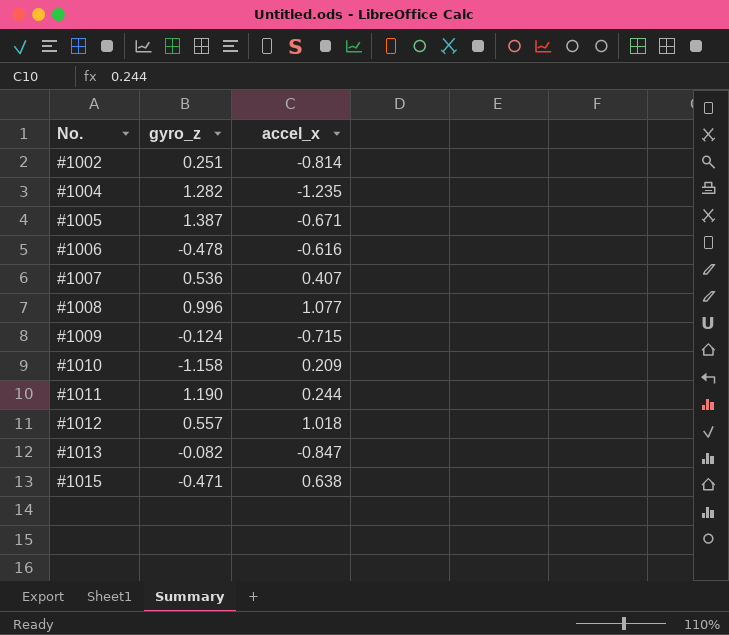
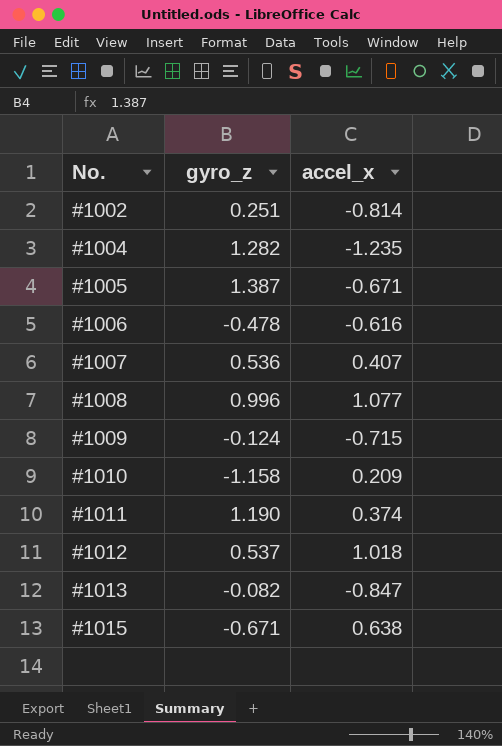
#1011 | accel_x: 0.244 -> 0.374
#1012 | gyro_z: 0.557 -> 0.537
#1015 | gyro_z: -0.471 -> -0.671

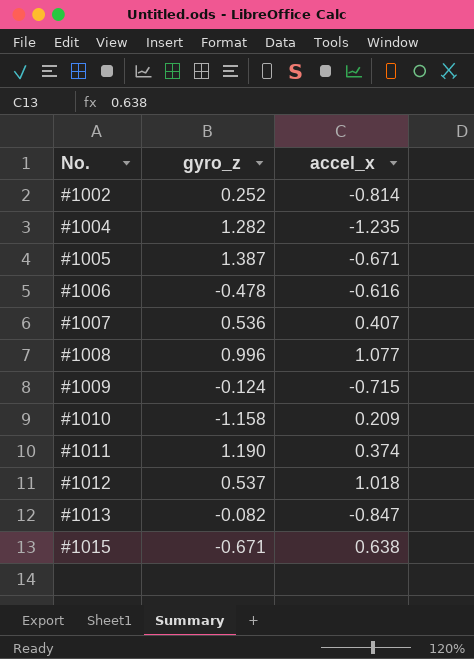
#1002 | gyro_z: 0.251 -> 0.252

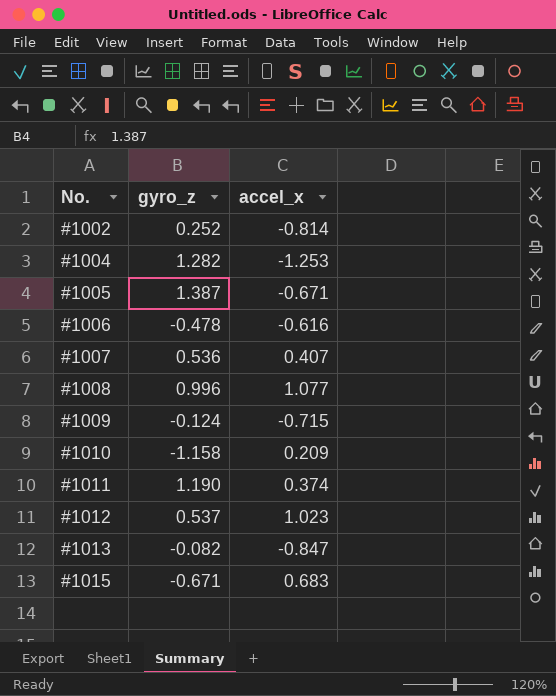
#1004 | accel_x: -1.235 -> -1.253
#1012 | accel_x: 1.018 -> 1.023
#1015 | accel_x: 0.638 -> 0.683

